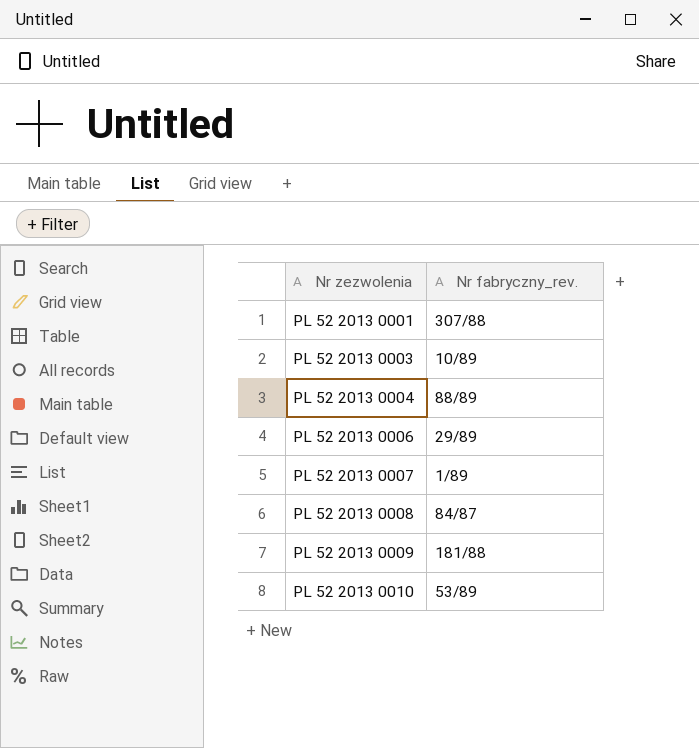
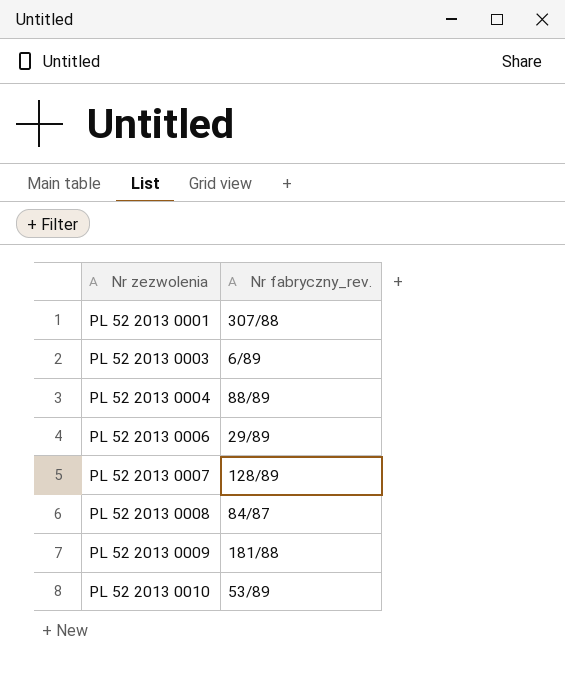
PL 52 2013 0003 | Nr fabryczny_rev.: 10/89 -> 6/89
PL 52 2013 0007 | Nr fabryczny_rev.: 1/89 -> 128/89

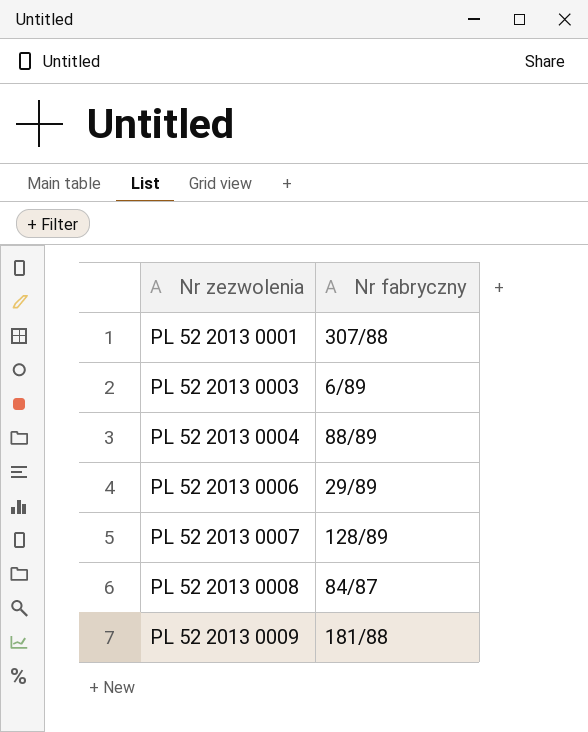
column name: Nr fabryczny_rev. -> Nr fabryczny
row PL 52 2013 0010: 53/89 -> none

